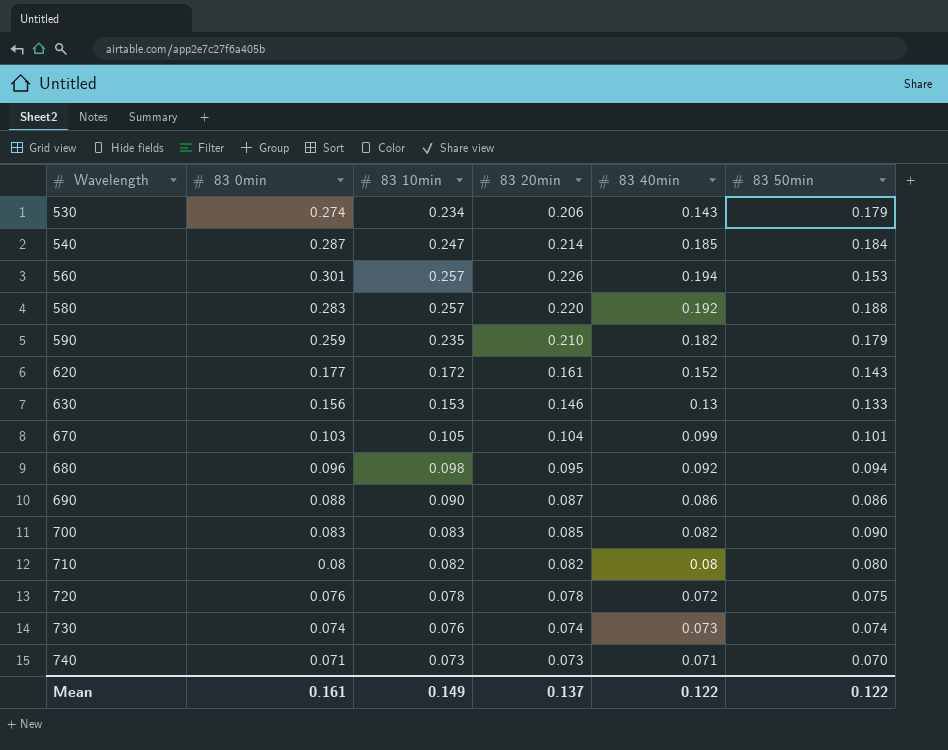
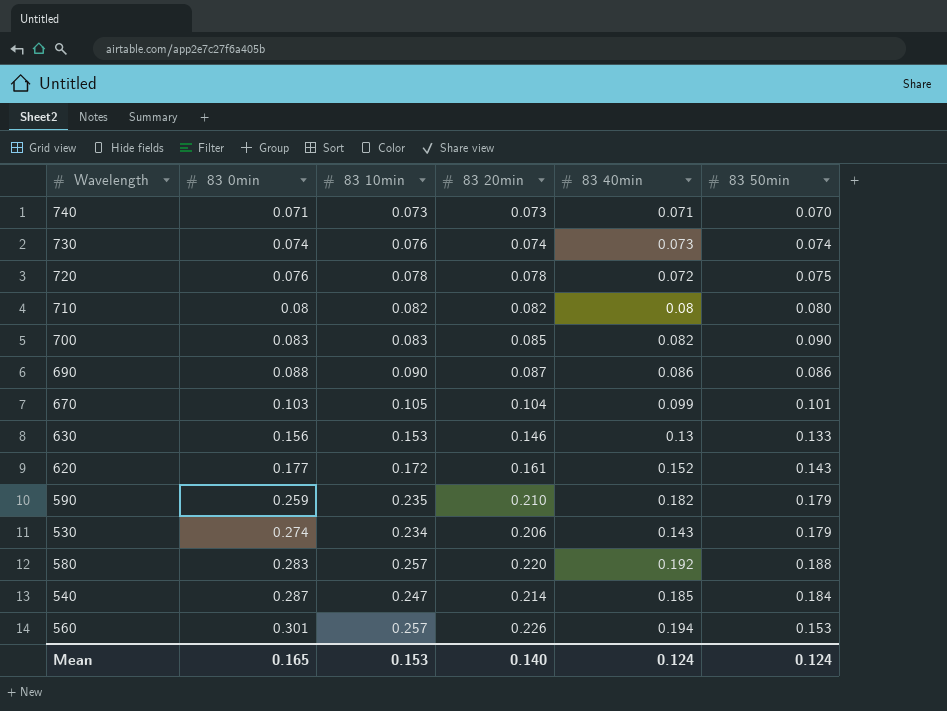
row order: Wavelength ascending -> 83 0min ascending
row 680: 0.096 | 0.098 | 0.095 | 0.092 | 0.094 -> none
Mean | 83 0min: 0.161 -> 0.165
Mean | 83 10min: 0.149 -> 0.153
Mean | 83 20min: 0.137 -> 0.140
Mean | 83 40min: 0.122 -> 0.124
Mean | 83 50min: 0.122 -> 0.124

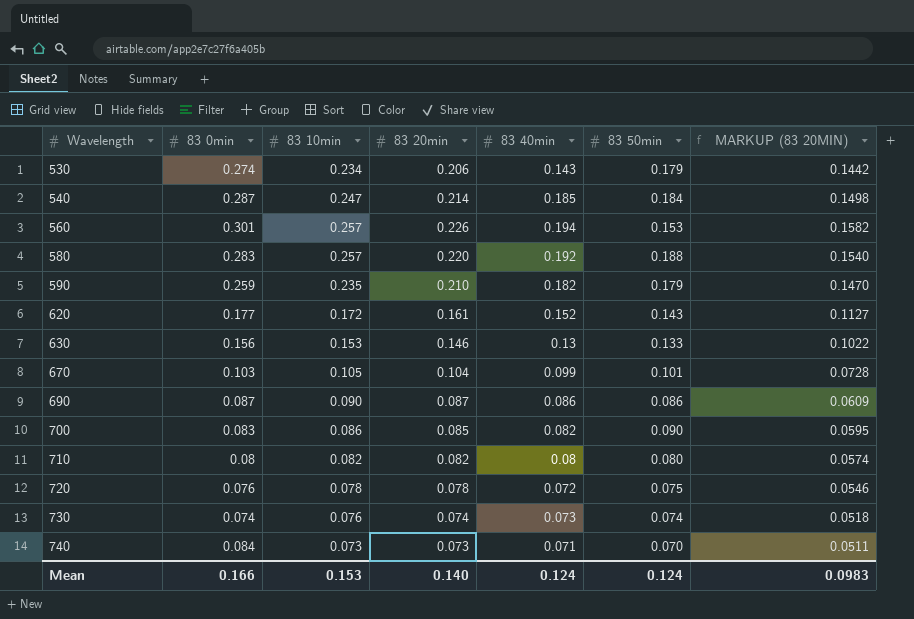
row order: 83 0min ascending -> Wavelength ascending
column MARKUP (83 20MIN) | formula: none -> [83 20min] * 0.7
690 | 83 0min: 0.088 -> 0.087
700 | 83 10min: 0.083 -> 0.086
740 | 83 0min: 0.071 -> 0.084
Mean | 83 0min: 0.165 -> 0.166

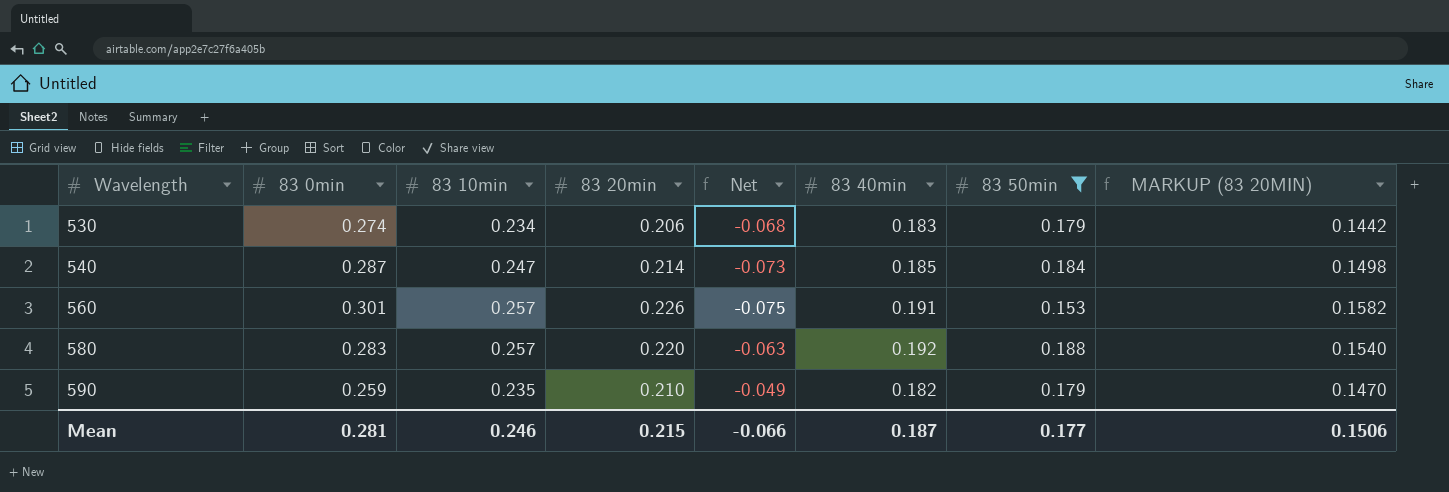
filter: none -> 83 50min >= 0.153
column Net | formula: none -> [83 20min] - [83 0min]
530 | 83 40min: 0.143 -> 0.183
560 | 83 40min: 0.194 -> 0.191
Mean | 83 0min: 0.166 -> 0.281
Mean | 83 10min: 0.153 -> 0.246
Mean | 83 20min: 0.140 -> 0.215
Mean | 83 40min: 0.124 -> 0.187
Mean | 83 50min: 0.124 -> 0.177
Mean | MARKUP (83 20MIN): 0.0983 -> 0.1506

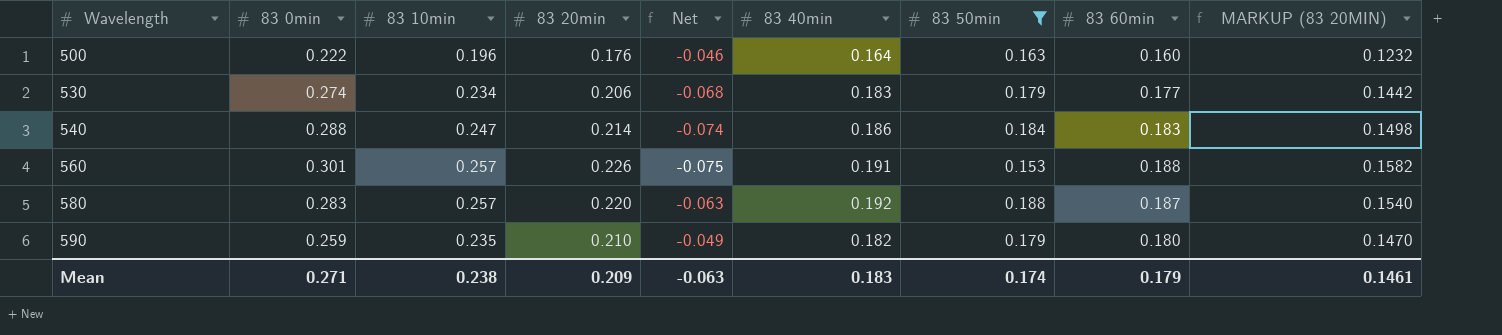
column 83 60min | position: none -> 8
row 500: none -> 0.222 | 0.196 | 0.176 | -0.046 | 0.164 | 0.163 | 0.160 | 0.1232
540 | 83 0min: 0.287 -> 0.288
540 | Net: -0.073 -> -0.074
540 | 83 40min: 0.185 -> 0.186
Mean | 83 0min: 0.281 -> 0.271
Mean | 83 10min: 0.246 -> 0.238
Mean | 83 20min: 0.215 -> 0.209
Mean | Net: -0.066 -> -0.063
Mean | 83 40min: 0.187 -> 0.183
Mean | 83 50min: 0.177 -> 0.174
Mean | MARKUP (83 20MIN): 0.1506 -> 0.1461

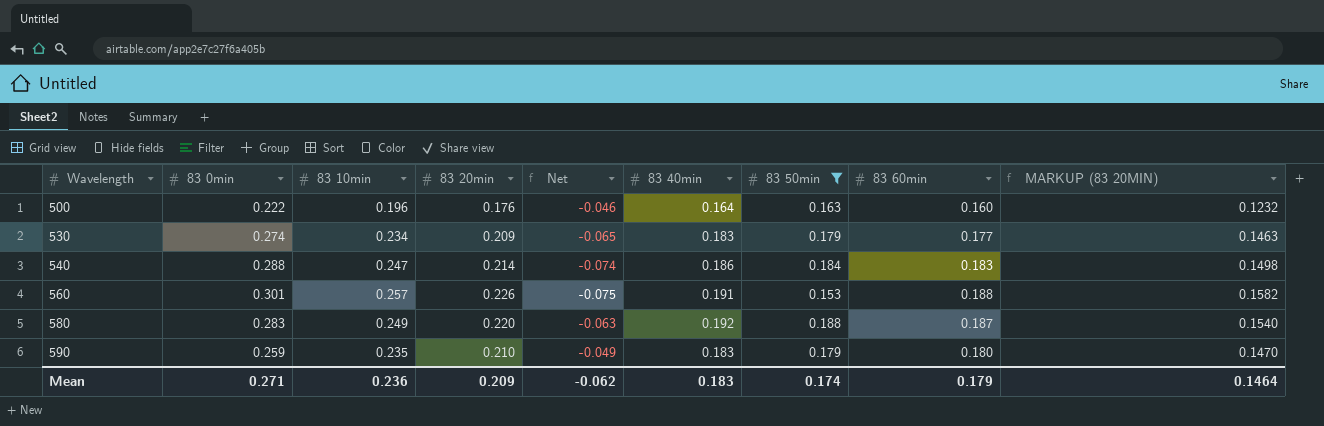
530 | 83 20min: 0.206 -> 0.209
530 | Net: -0.068 -> -0.065
530 | MARKUP (83 20MIN): 0.1442 -> 0.1463
580 | 83 10min: 0.257 -> 0.249
590 | 83 40min: 0.182 -> 0.183
Mean | 83 10min: 0.238 -> 0.236
Mean | Net: -0.063 -> -0.062
Mean | MARKUP (83 20MIN): 0.1461 -> 0.1464

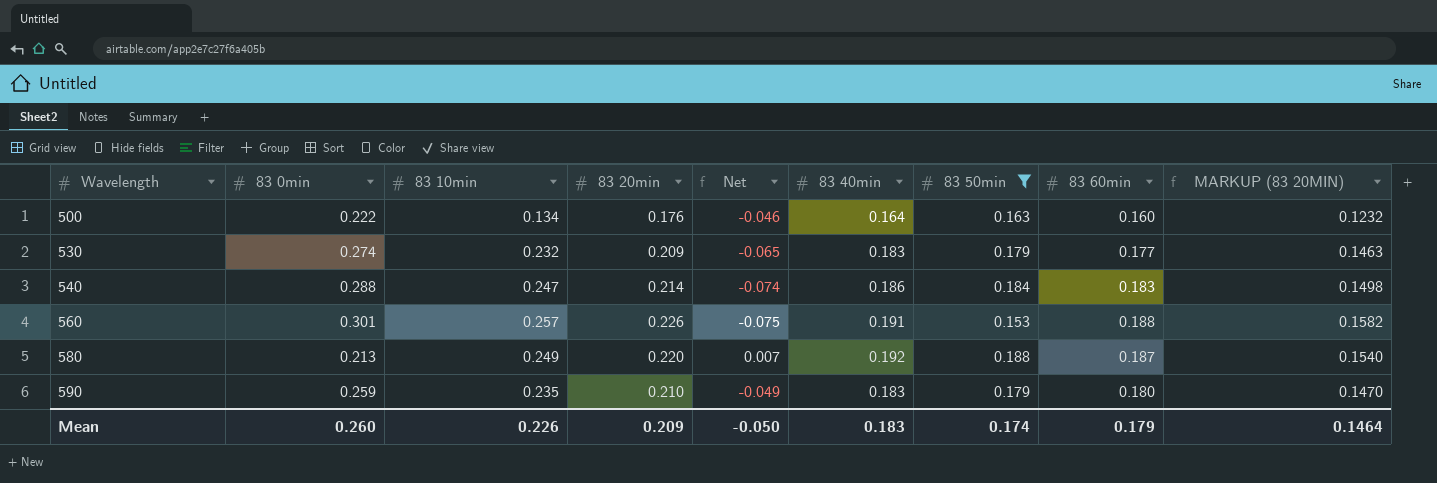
500 | 83 10min: 0.196 -> 0.134
530 | 83 10min: 0.234 -> 0.232
580 | 83 0min: 0.283 -> 0.213
580 | Net: -0.063 -> 0.007
Mean | 83 0min: 0.271 -> 0.260
Mean | 83 10min: 0.236 -> 0.226
Mean | Net: -0.062 -> -0.050

